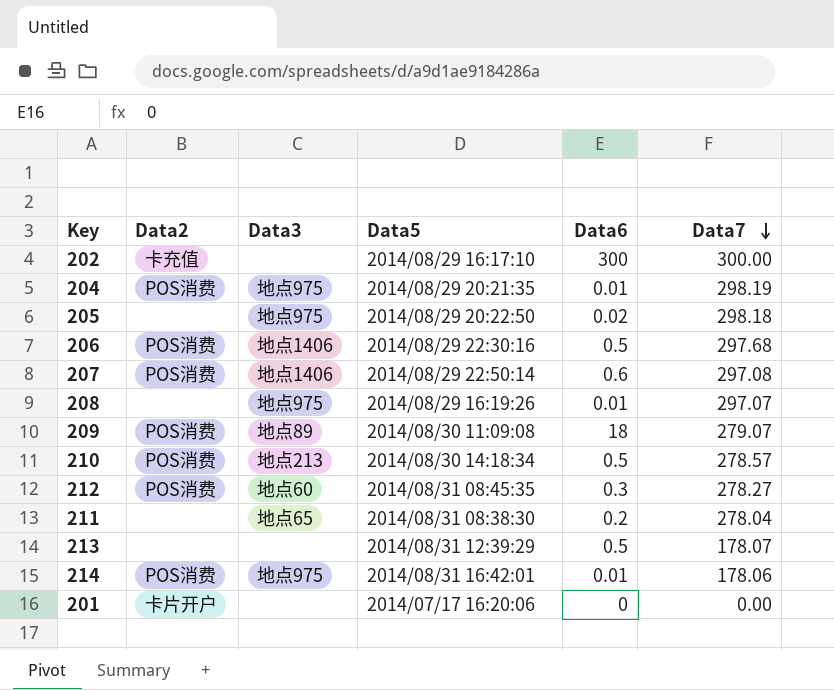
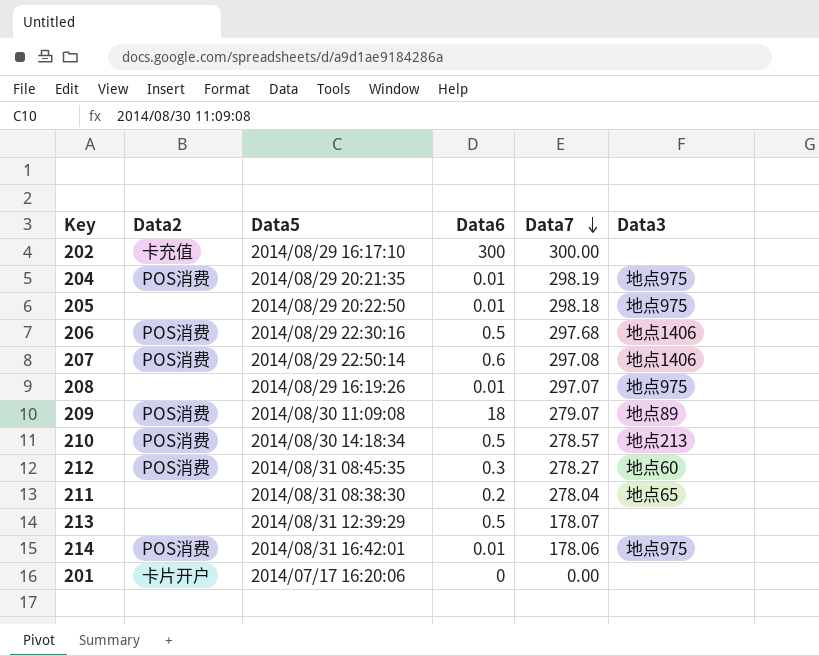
column Data3 | position: 3 -> 6
205 | Data6: 0.02 -> 0.01

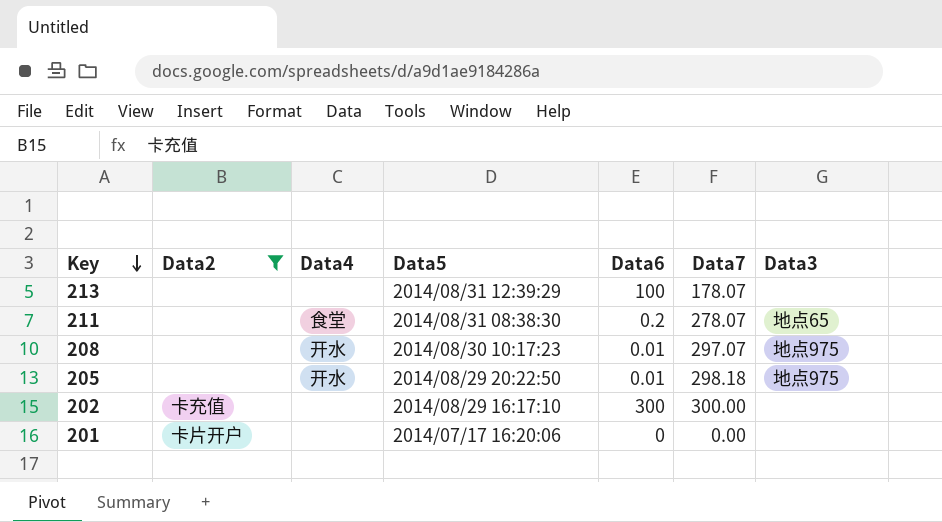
filter: none -> Data2 != POS消费
row order: Data7 descending -> Key descending
column Data4 | position: none -> 3
213 | Data6: 0.5 -> 100
211 | Data7: 278.04 -> 278.07
208 | Data5: 2014/08/29 16:19:26 -> 2014/08/30 10:17:23

